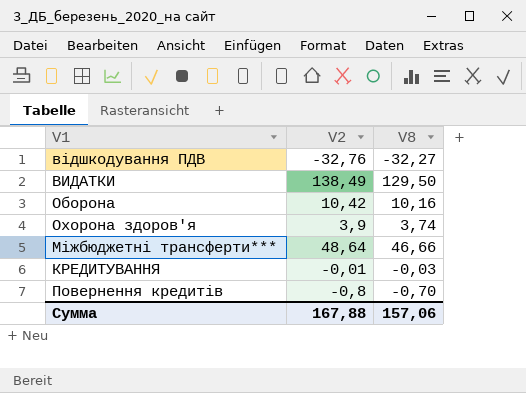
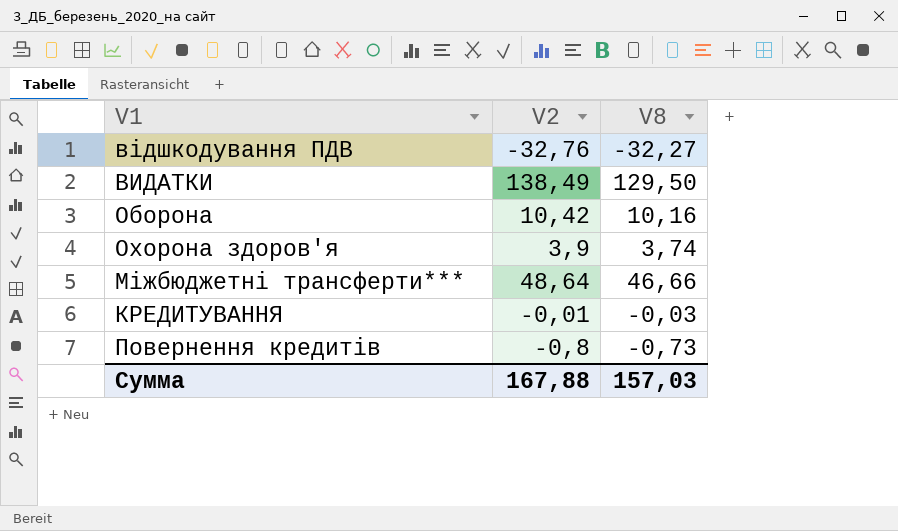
Повернення кредитів | V8: -0,70 -> -0,73
Сумма | V8: 157,06 -> 157,03

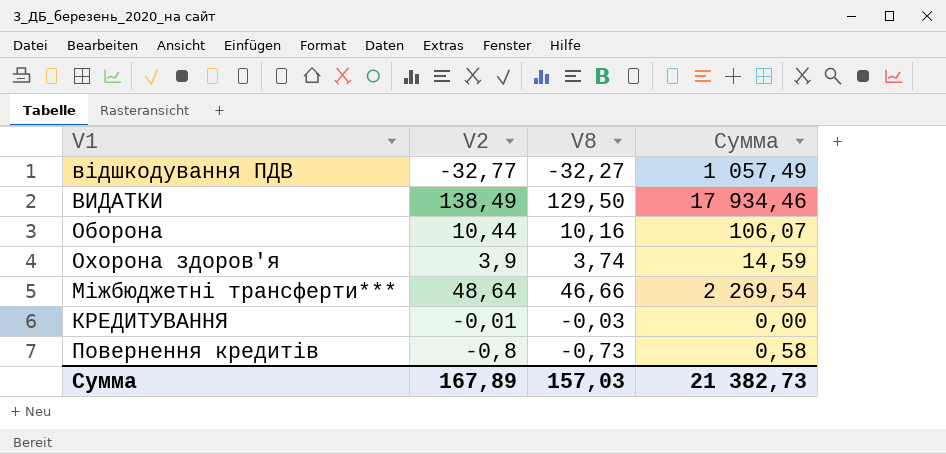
column Сумма | formula: none -> [V2] * [V8]
відшкодування ПДВ | V2: -32,76 -> -32,77
Оборона | V2: 10,42 -> 10,44
Сумма | V2: 167,88 -> 167,89

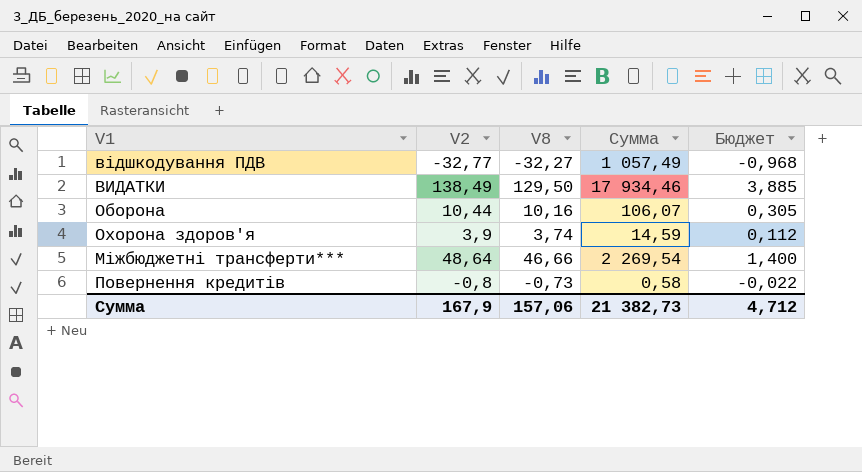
column Бюджет | formula: none -> [V8] * 0,03
row КРЕДИТУВАННЯ: -0,01 | -0,03 | 0,00 -> none
Сумма | V2: 167,89 -> 167,9
Сумма | V8: 157,03 -> 157,06

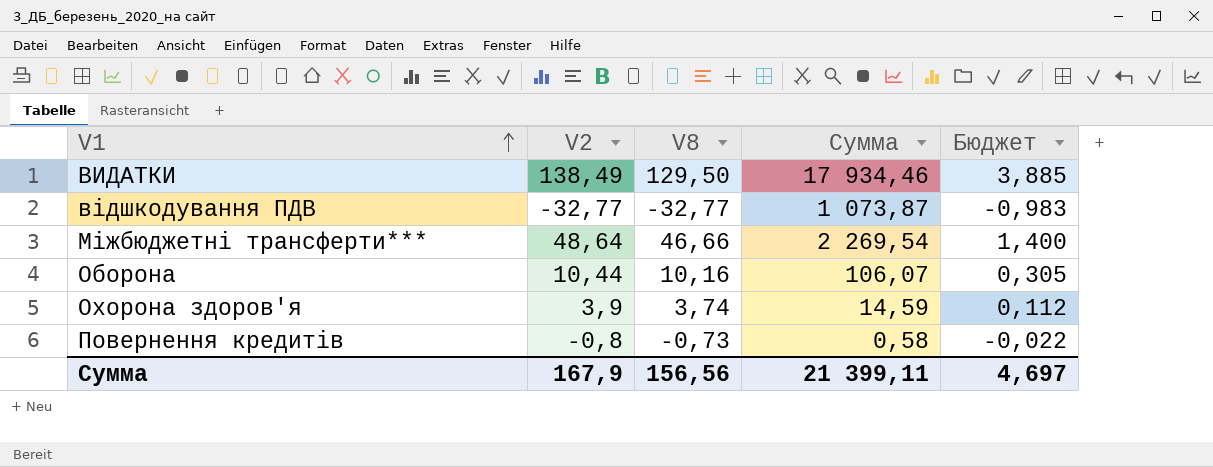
row order: none -> V1 ascending
відшкодування ПДВ | V8: -32,27 -> -32,77
відшкодування ПДВ | Сумма: 1 057,49 -> 1 073,87
відшкодування ПДВ | Бюджет: -0,968 -> -0,983
Сумма | V8: 157,06 -> 156,56
Сумма | Сумма: 21 382,73 -> 21 399,11
Сумма | Бюджет: 4,712 -> 4,697

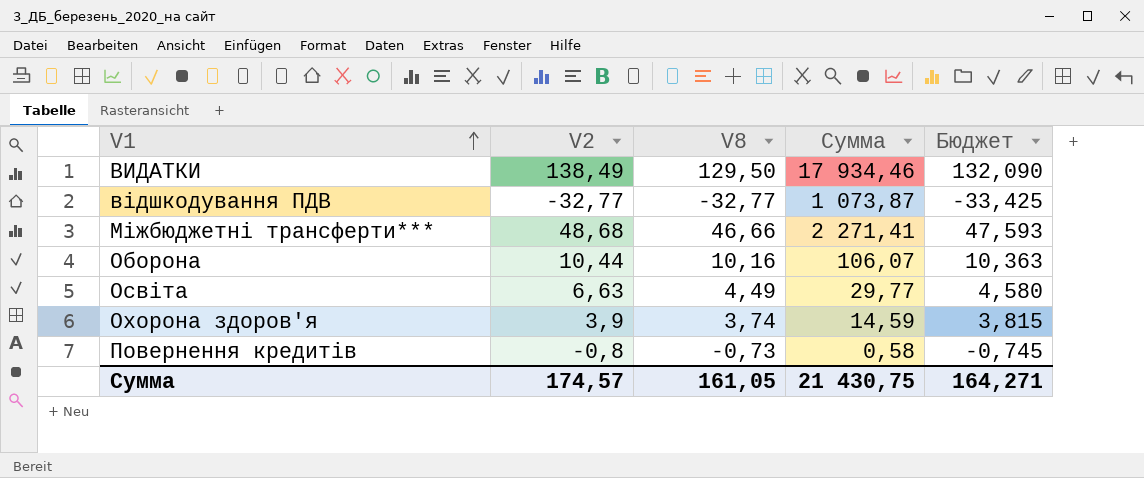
column Бюджет | formula: [V8] * 0,03 -> [V8] * 1,02
Міжбюджетні трансферти*** | V2: 48,64 -> 48,68
Міжбюджетні трансферти*** | Сумма: 2 269,54 -> 2 271,41
row Освіта: none -> 6,63 | 4,49 | 29,77 | 4,580
Сумма | V2: 167,9 -> 174,57
Сумма | V8: 156,56 -> 161,05
Сумма | Сумма: 21 399,11 -> 21 430,75
Сумма | Бюджет: 4,697 -> 164,271

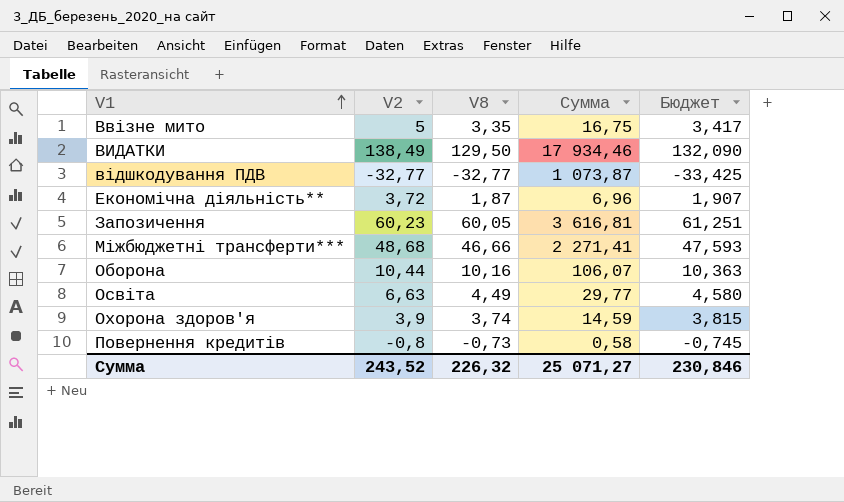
row Ввізне мито: none -> 5 | 3,35 | 16,75 | 3,417
row Економічна діяльність**: none -> 3,72 | 1,87 | 6,96 | 1,907
row Запозичення: none -> 60,23 | 60,05 | 3 616,81 | 61,251
Сумма | V2: 174,57 -> 243,52
Сумма | V8: 161,05 -> 226,32
Сумма | Сумма: 21 430,75 -> 25 071,27
Сумма | Бюджет: 164,271 -> 230,846

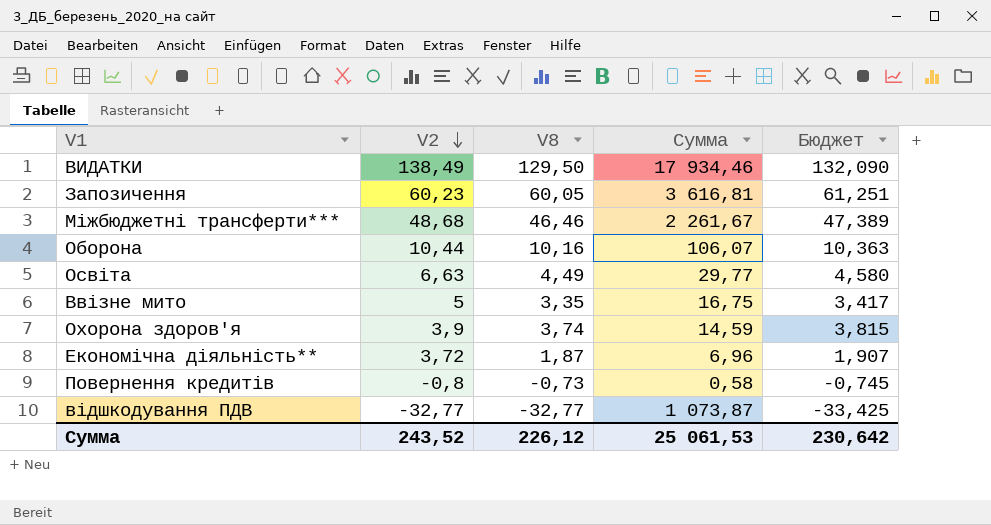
row order: V1 ascending -> V2 descending
Міжбюджетні трансферти*** | V8: 46,66 -> 46,46
Міжбюджетні трансферти*** | Сумма: 2 271,41 -> 2 261,67
Міжбюджетні трансферти*** | Бюджет: 47,593 -> 47,389
Сумма | V8: 226,32 -> 226,12
Сумма | Сумма: 25 071,27 -> 25 061,53
Сумма | Бюджет: 230,846 -> 230,642

